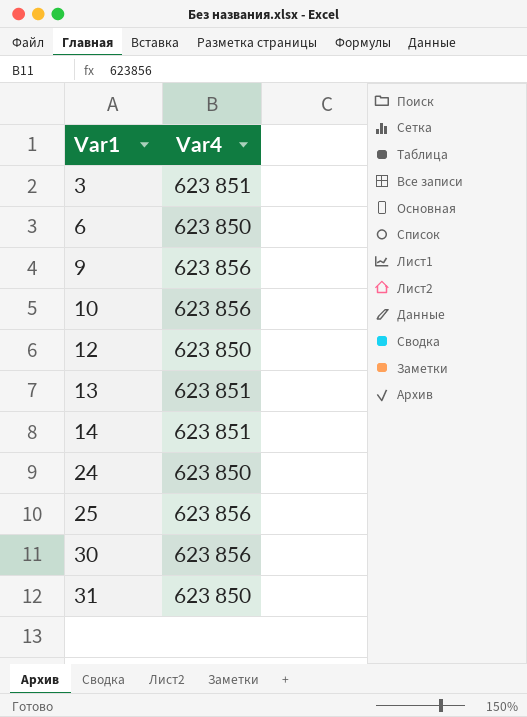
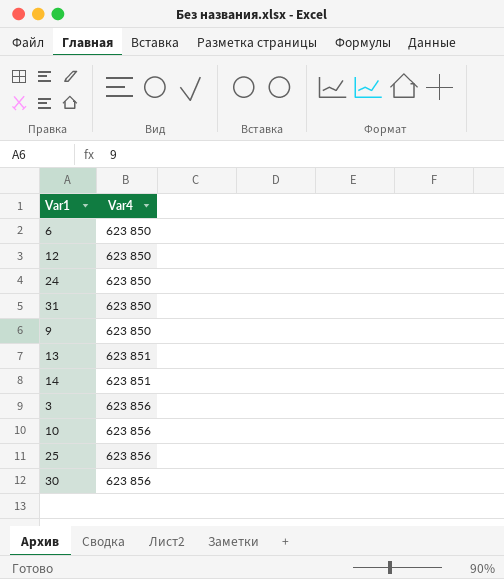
row order: Var1 ascending -> Var4 ascending
9 | Var4: 623 856 -> 623 850
3 | Var4: 623 851 -> 623 856

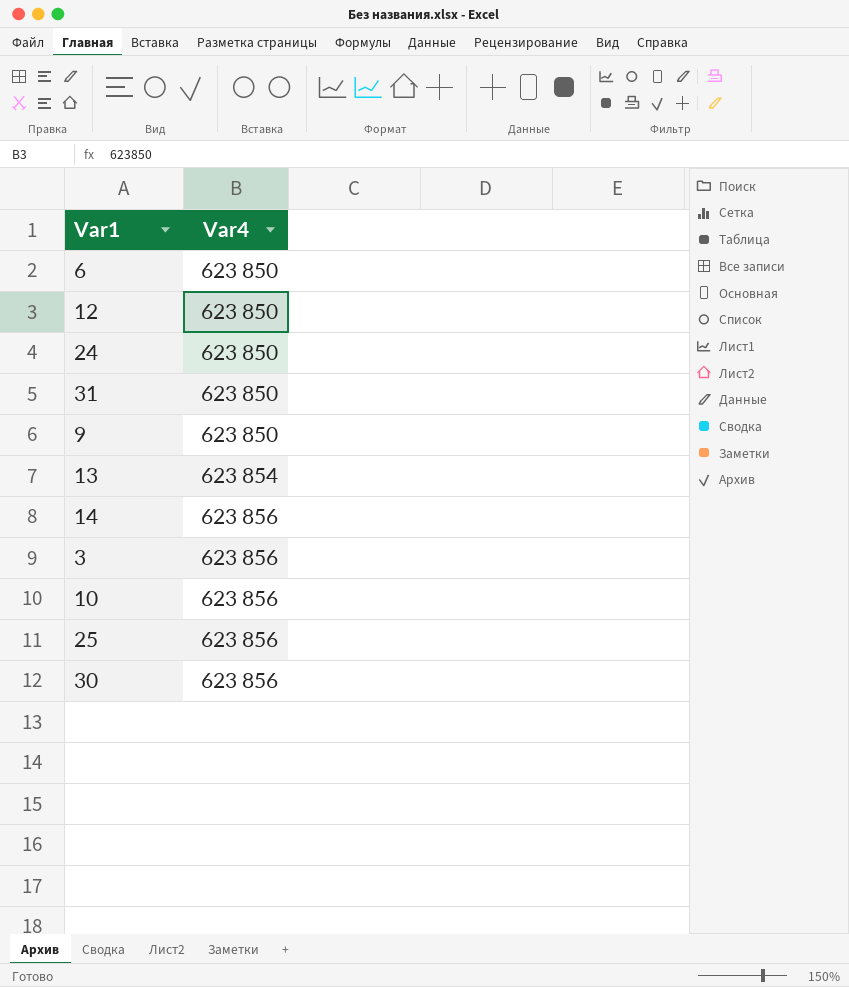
13 | Var4: 623 851 -> 623 854
14 | Var4: 623 851 -> 623 856

